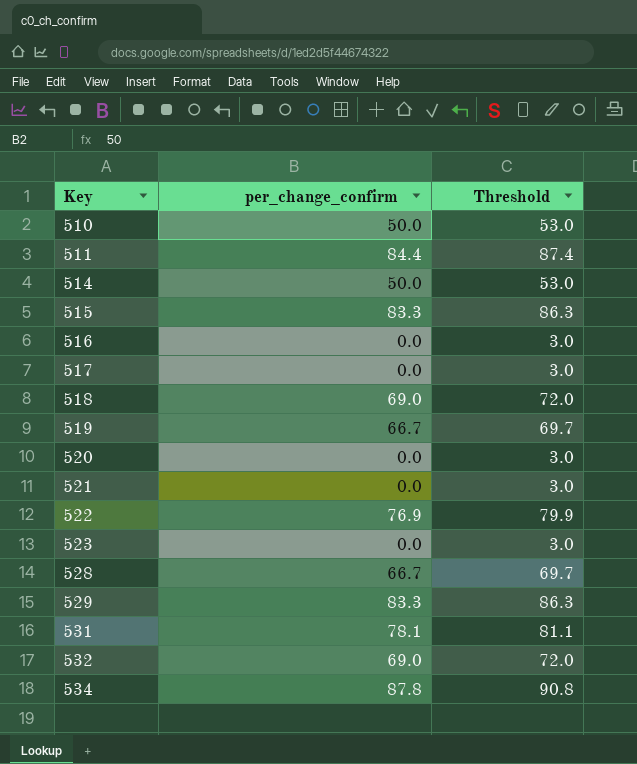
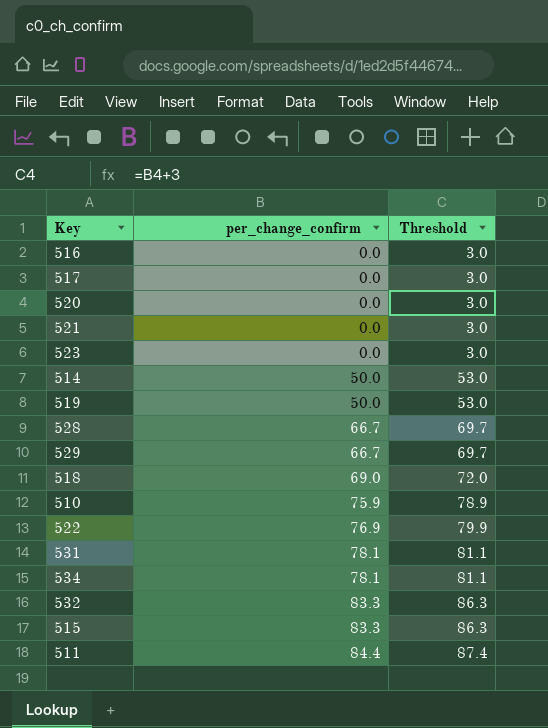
row order: Key ascending -> per_change_confirm ascending
519 | per_change_confirm: 66.7 -> 50.0
519 | Threshold: 69.7 -> 53.0
529 | per_change_confirm: 83.3 -> 66.7
529 | Threshold: 86.3 -> 69.7
510 | per_change_confirm: 50.0 -> 75.9
510 | Threshold: 53.0 -> 78.9
534 | per_change_confirm: 87.8 -> 78.1
534 | Threshold: 90.8 -> 81.1
532 | per_change_confirm: 69.0 -> 83.3
532 | Threshold: 72.0 -> 86.3

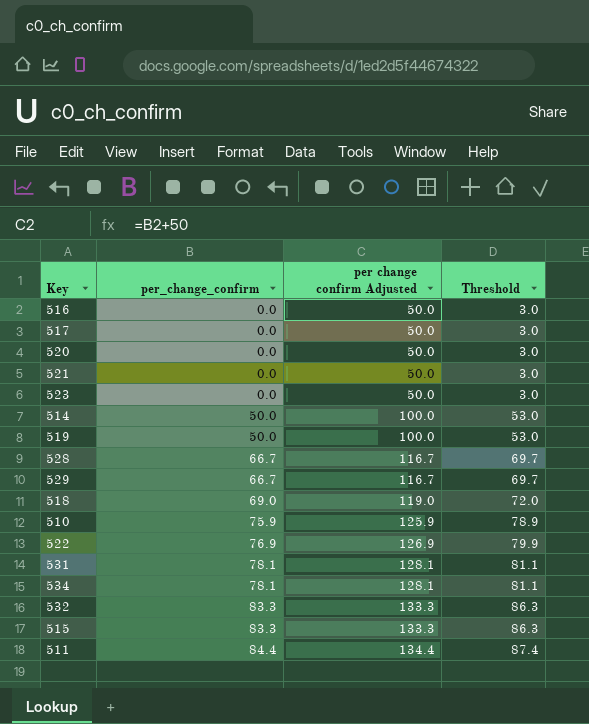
column per change confirm Adjusted | formula: none -> [per_change_confirm] + 50

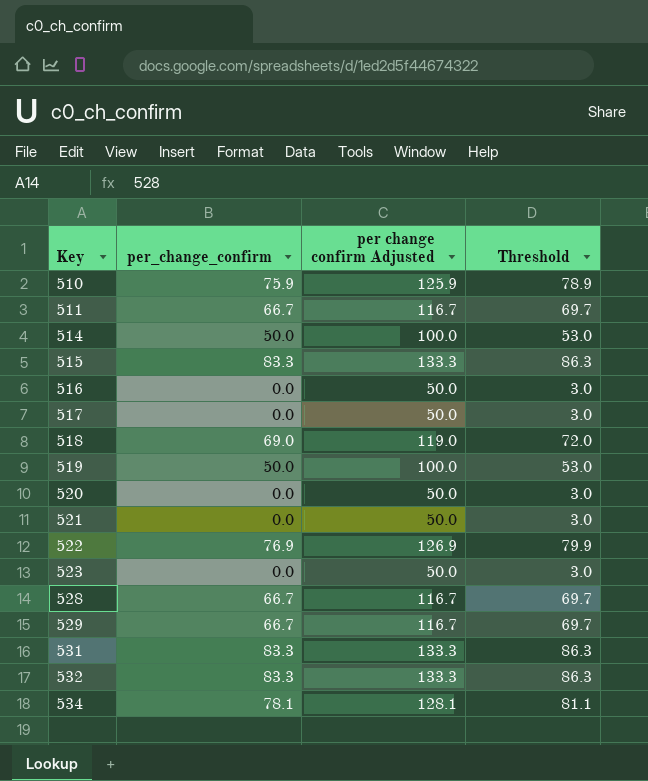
row order: per_change_confirm ascending -> Key ascending
511 | per_change_confirm: 84.4 -> 66.7
511 | per change confirm Adjusted: 134.4 -> 116.7
511 | Threshold: 87.4 -> 69.7
531 | per_change_confirm: 78.1 -> 83.3
531 | per change confirm Adjusted: 128.1 -> 133.3
531 | Threshold: 81.1 -> 86.3

